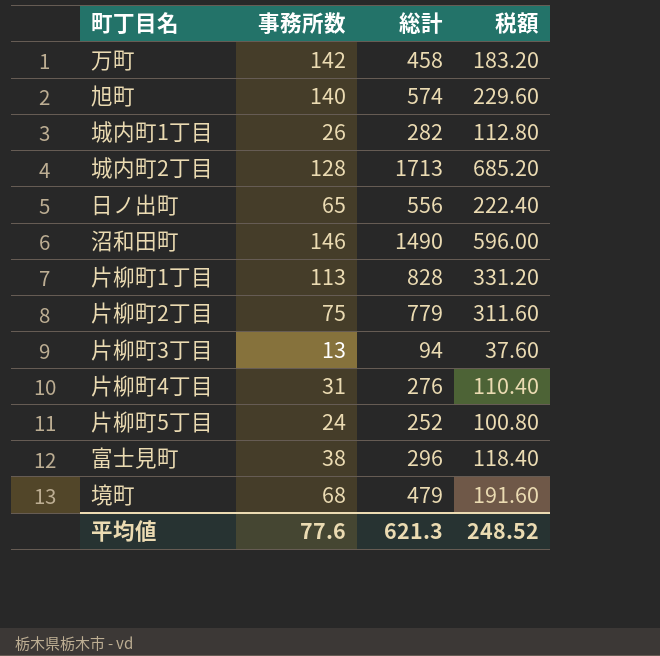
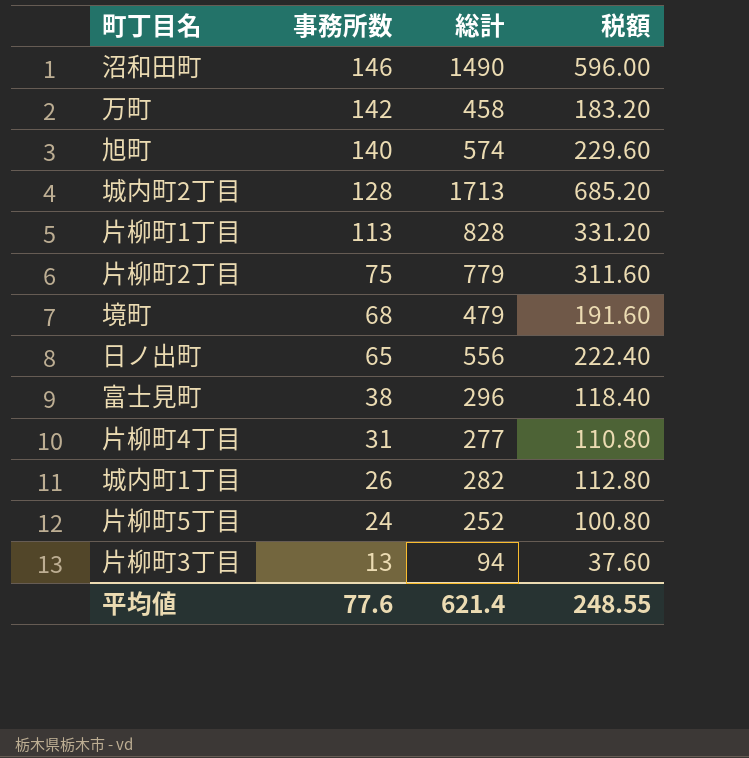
row order: none -> 事務所数 descending
片柳町4丁目 | 総計: 276 -> 277
片柳町4丁目 | 税額: 110.40 -> 110.80
平均値 | 総計: 621.3 -> 621.4
平均値 | 税額: 248.52 -> 248.55

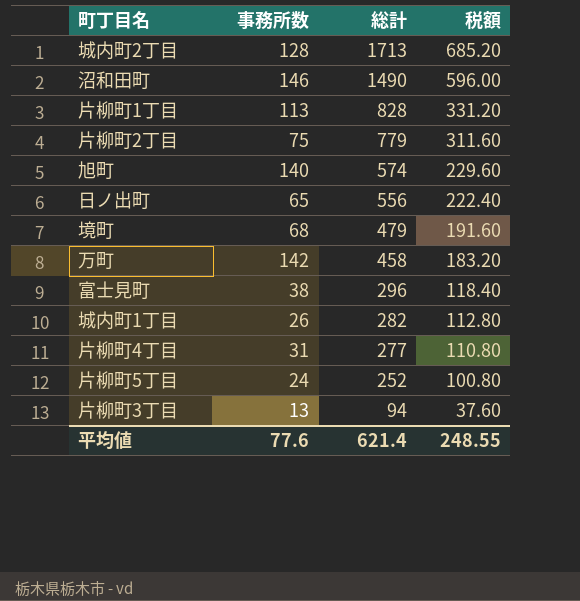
row order: 事務所数 descending -> 総計 descending

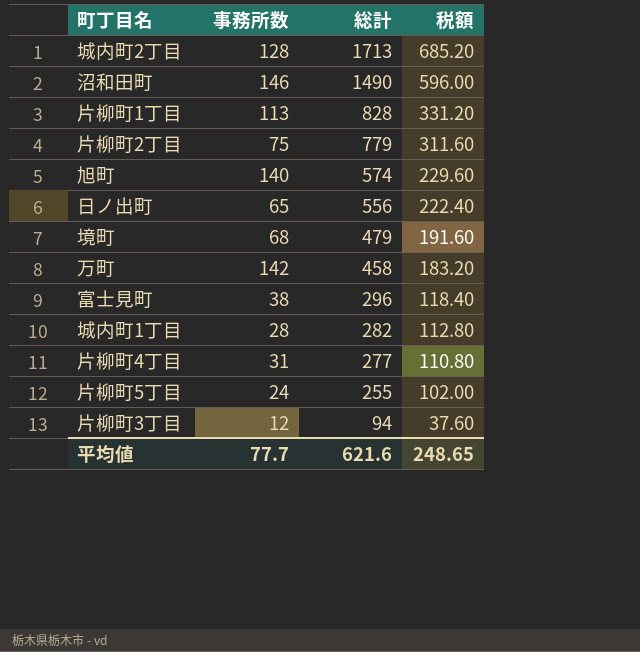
城内町1丁目 | 事務所数: 26 -> 28
片柳町5丁目 | 総計: 252 -> 255
片柳町5丁目 | 税額: 100.80 -> 102.00
片柳町3丁目 | 事務所数: 13 -> 12
平均値 | 事務所数: 77.6 -> 77.7
平均値 | 総計: 621.4 -> 621.6
平均値 | 税額: 248.55 -> 248.65

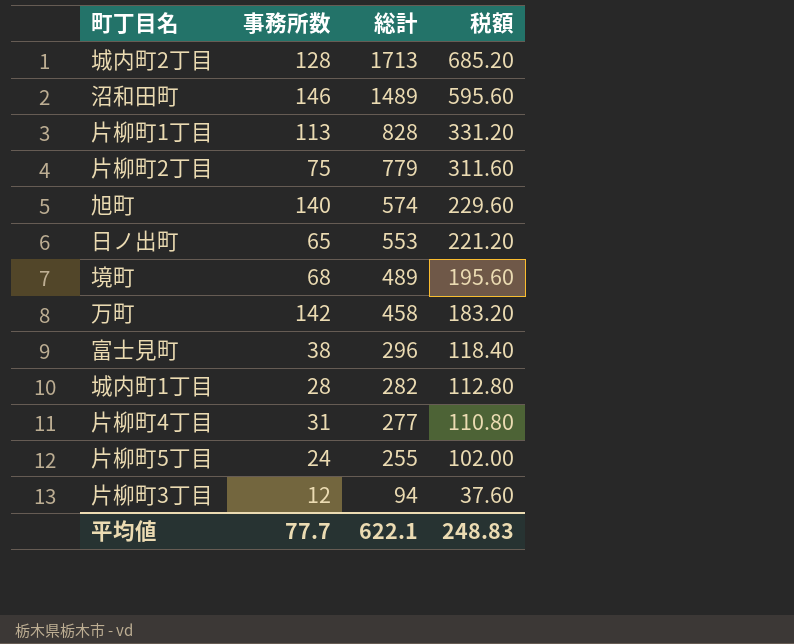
沼和田町 | 総計: 1490 -> 1489
沼和田町 | 税額: 596.00 -> 595.60
日ノ出町 | 総計: 556 -> 553
日ノ出町 | 税額: 222.40 -> 221.20
境町 | 総計: 479 -> 489
境町 | 税額: 191.60 -> 195.60
平均値 | 総計: 621.6 -> 622.1
平均値 | 税額: 248.65 -> 248.83

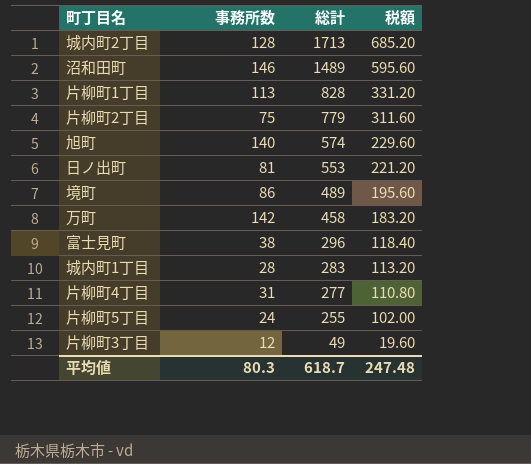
日ノ出町 | 事務所数: 65 -> 81
境町 | 事務所数: 68 -> 86
城内町1丁目 | 総計: 282 -> 283
城内町1丁目 | 税額: 112.80 -> 113.20
片柳町3丁目 | 総計: 94 -> 49
片柳町3丁目 | 税額: 37.60 -> 19.60
平均値 | 事務所数: 77.7 -> 80.3
平均値 | 総計: 622.1 -> 618.7
平均値 | 税額: 248.83 -> 247.48

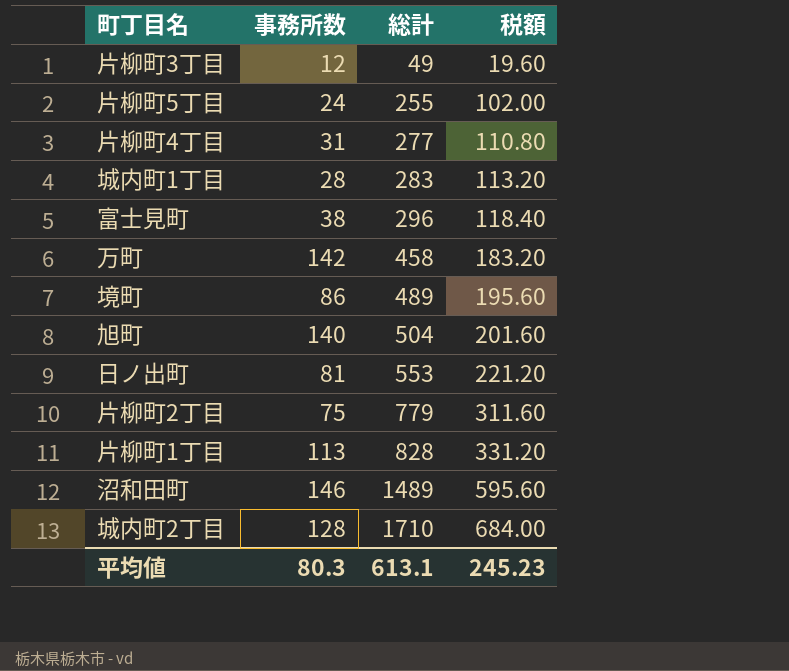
row order: 総計 descending -> 総計 ascending
旭町 | 総計: 574 -> 504
旭町 | 税額: 229.60 -> 201.60
城内町2丁目 | 総計: 1713 -> 1710
城内町2丁目 | 税額: 685.20 -> 684.00
平均値 | 総計: 618.7 -> 613.1
平均値 | 税額: 247.48 -> 245.23

